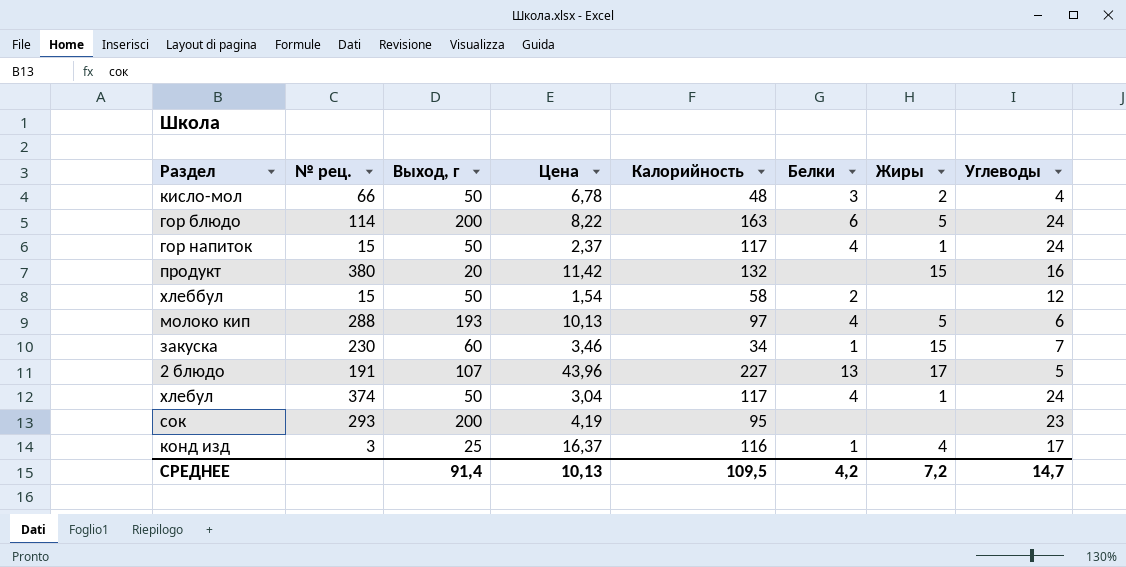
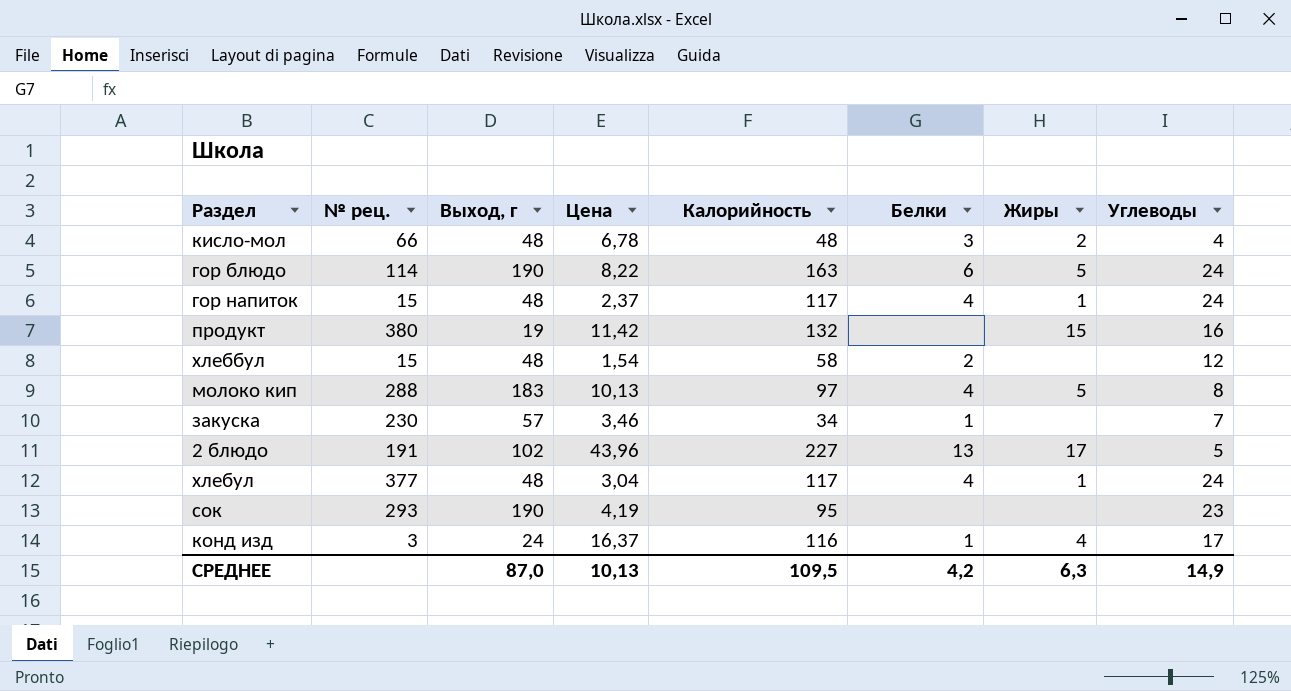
кисло-мол | Выход, г: 50 -> 48
гор блюдо | Выход, г: 200 -> 190
гор напиток | Выход, г: 50 -> 48
продукт | Выход, г: 20 -> 19
хлеббул | Выход, г: 50 -> 48
молоко кип | Выход, г: 193 -> 183
молоко кип | Углеводы: 6 -> 8
закуска | Выход, г: 60 -> 57
закуска | Жиры: 15 -> none
2 блюдо | Выход, г: 107 -> 102
хлебул | № рец.: 374 -> 377
хлебул | Выход, г: 50 -> 48
сок | Выход, г: 200 -> 190
конд изд | Выход, г: 25 -> 24
СРЕДНЕЕ | Выход, г: 91,4 -> 87,0
СРЕДНЕЕ | Жиры: 7,2 -> 6,3
СРЕДНЕЕ | Углеводы: 14,7 -> 14,9

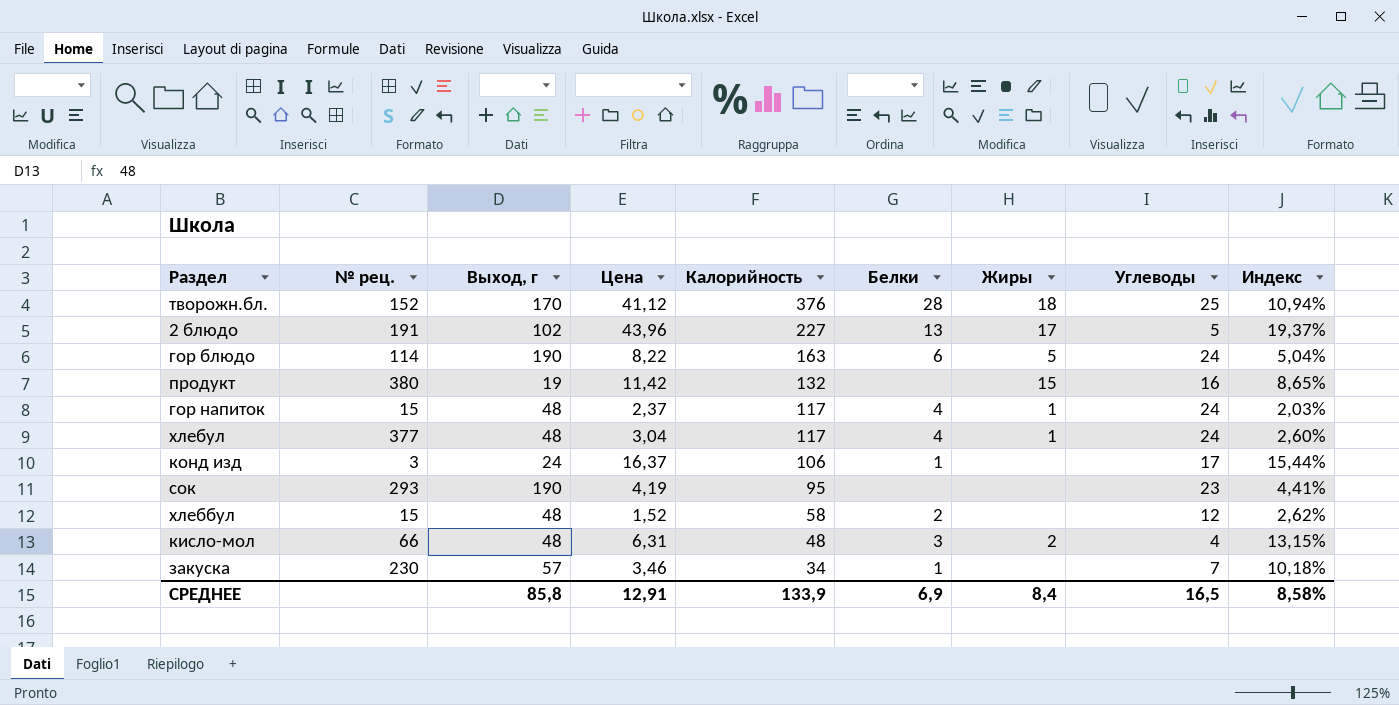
row order: none -> Калорийность descending
column Индекс | formula: none -> [Цена] / [Калорийность]
row молоко кип: 288 | 183 | 10,13 | 97 | 4 | 5 | 8 -> none
row творожн.бл.: none -> 152 | 170 | 41,12 | 376 | 28 | 18 | 25 | 10,94%
конд изд | Калорийность: 116 -> 106
конд изд | Жиры: 4 -> none
хлеббул | Цена: 1,54 -> 1,52
кисло-мол | Цена: 6,78 -> 6,31
СРЕДНЕЕ | Выход, г: 87,0 -> 85,8
СРЕДНЕЕ | Цена: 10,13 -> 12,91
СРЕДНЕЕ | Калорийность: 109,5 -> 133,9
СРЕДНЕЕ | Белки: 4,2 -> 6,9
СРЕДНЕЕ | Жиры: 6,3 -> 8,4
СРЕДНЕЕ | Углеводы: 14,9 -> 16,5

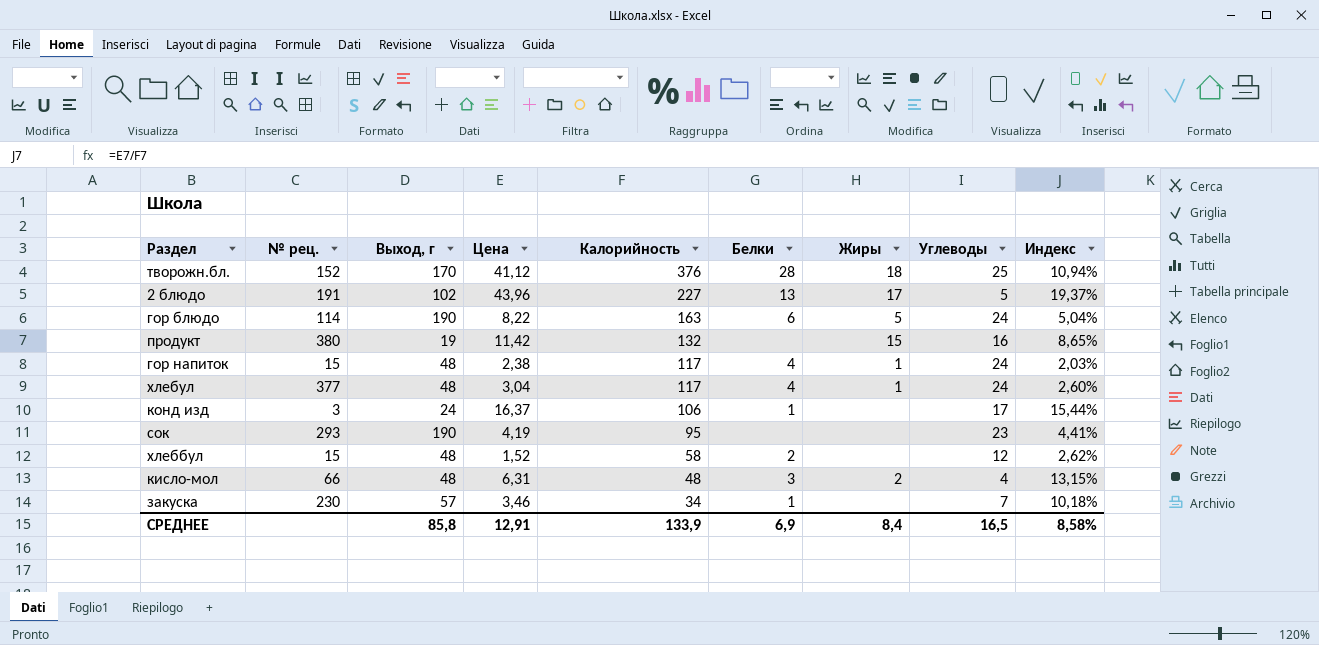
гор напиток | Цена: 2,37 -> 2,38

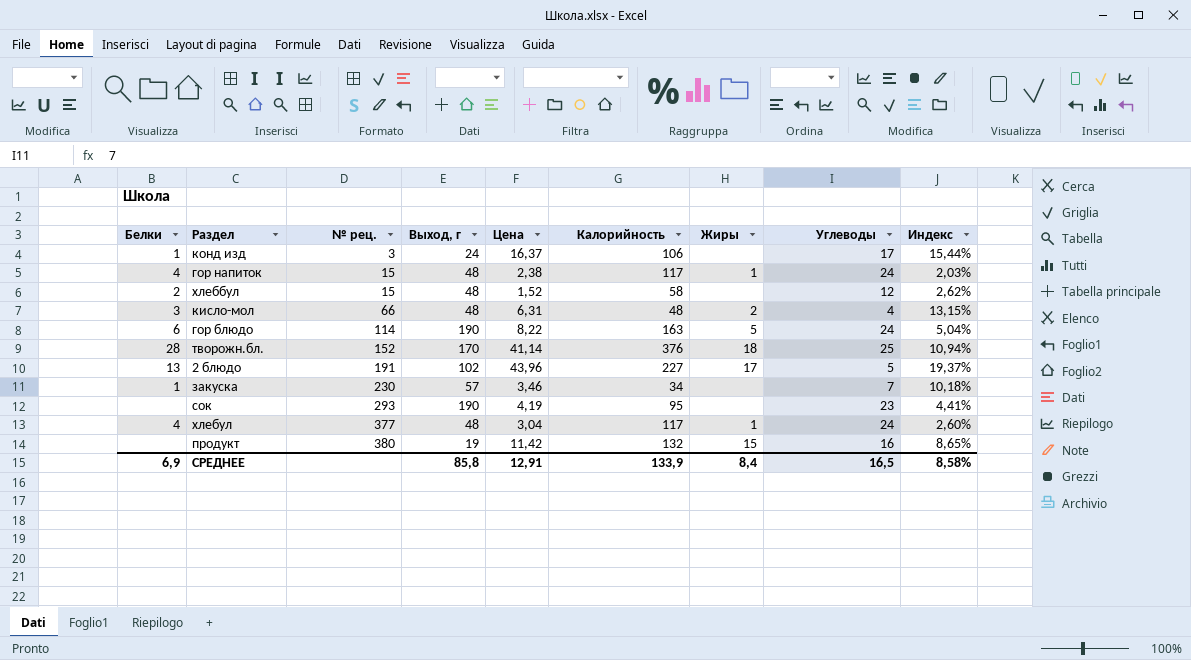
row order: Калорийность descending -> № рец. ascending
column Белки | position: 6 -> 1
творожн.бл. | Цена: 41,12 -> 41,14

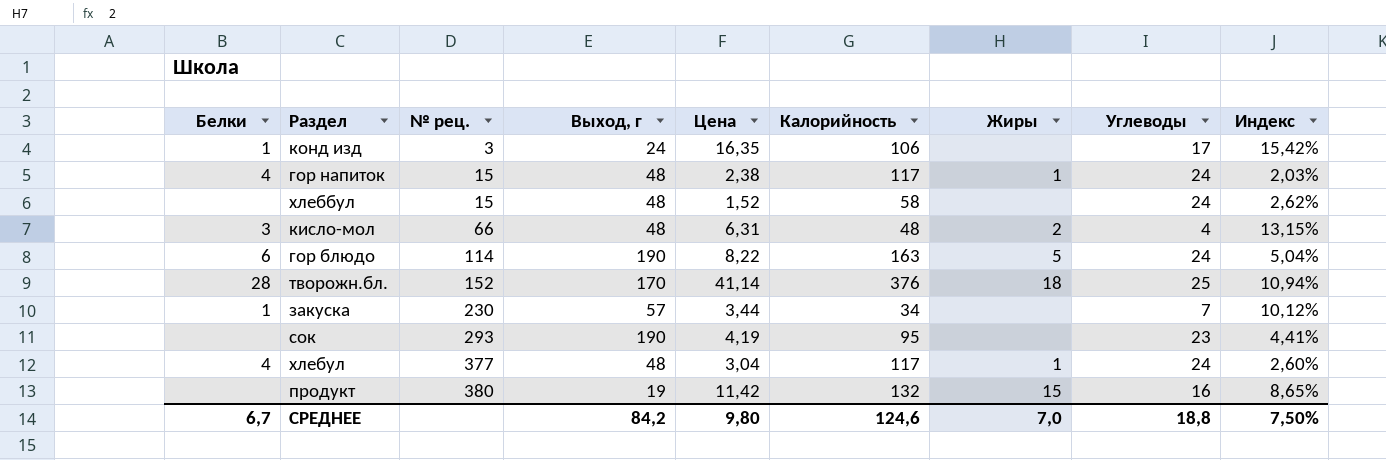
row 2 блюдо: 13 | 191 | 102 | 43,96 | 227 | 17 | 5 | 19,37% -> none
конд изд | Цена: 16,37 -> 16,35
конд изд | Индекс: 15,44% -> 15,42%
хлеббул | Белки: 2 -> none
хлеббул | Углеводы: 12 -> 24
закуска | Цена: 3,46 -> 3,44
закуска | Индекс: 10,18% -> 10,12%
СРЕДНЕЕ | Белки: 6,9 -> 6,7
СРЕДНЕЕ | Выход, г: 85,8 -> 84,2
СРЕДНЕЕ | Цена: 12,91 -> 9,80
СРЕДНЕЕ | Калорийность: 133,9 -> 124,6
СРЕДНЕЕ | Жиры: 8,4 -> 7,0
СРЕДНЕЕ | Углеводы: 16,5 -> 18,8
СРЕДНЕЕ | Индекс: 8,58% -> 7,50%

